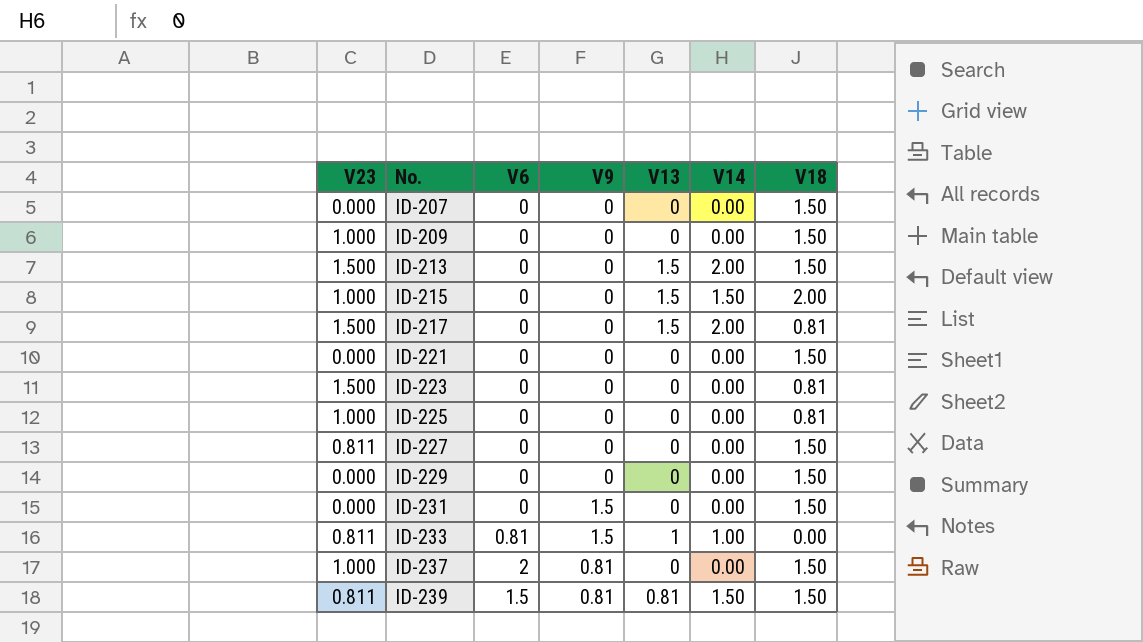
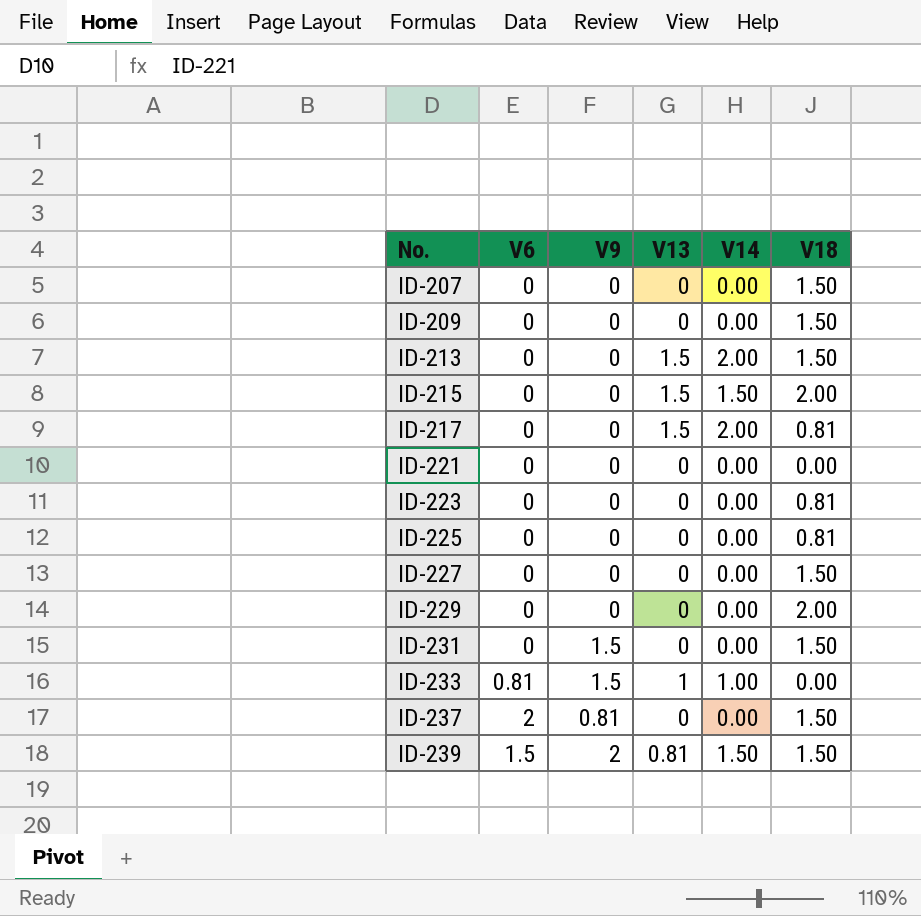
column V23 | position: 1 -> none
ID-221 | V18: 1.50 -> 0.00
ID-229 | V18: 1.50 -> 2.00
ID-239 | V9: 0.81 -> 2

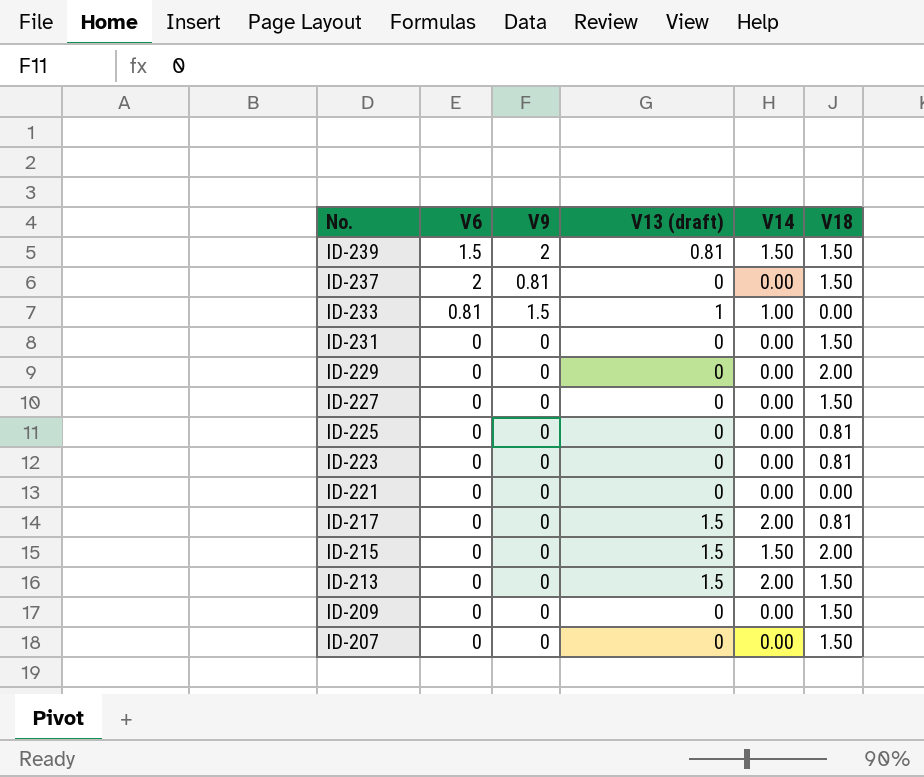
row order: No. ascending -> No. descending
column name: V13 -> V13 (draft)
ID-231 | V9: 1.5 -> 0

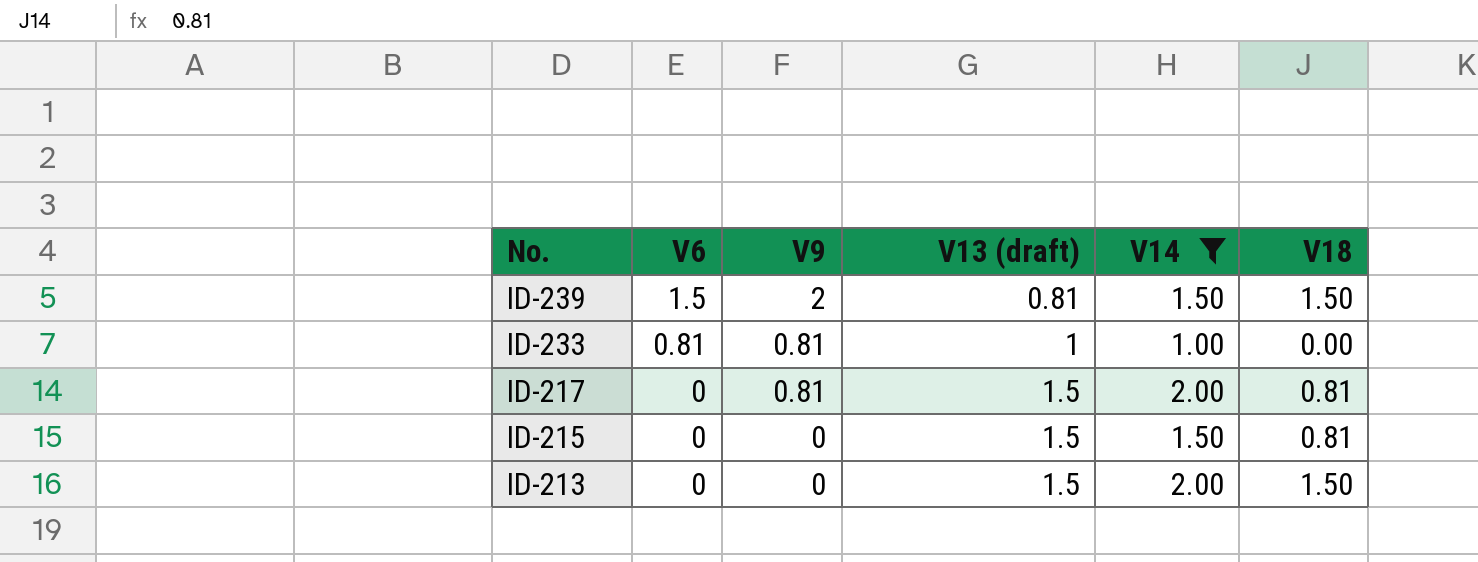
filter: none -> V14 != 0.00
ID-233 | V9: 1.5 -> 0.81
ID-217 | V9: 0 -> 0.81
ID-215 | V18: 2.00 -> 0.81

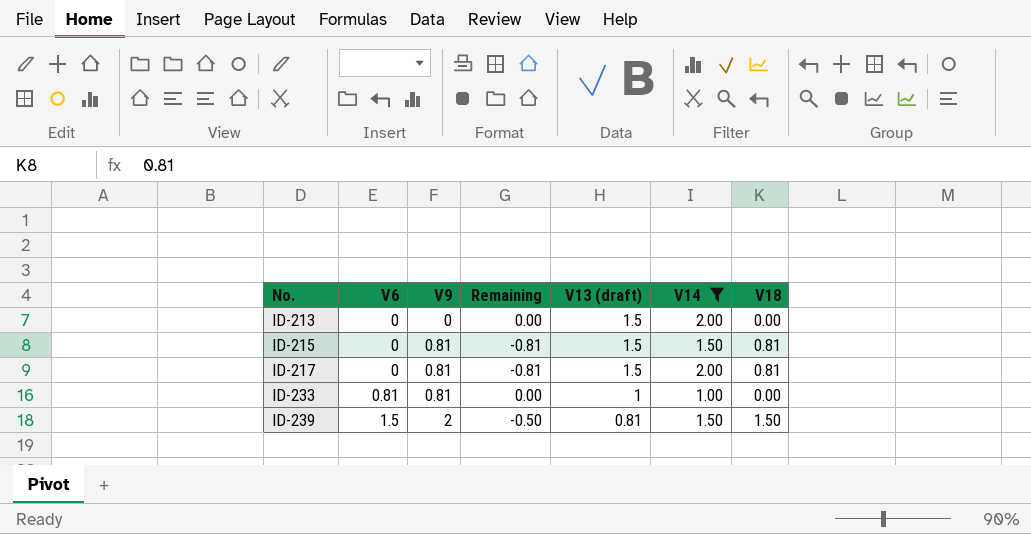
row order: No. descending -> No. ascending
column Remaining | formula: none -> [V6] - [V9]
ID-213 | V18: 1.50 -> 0.00
ID-215 | V9: 0 -> 0.81

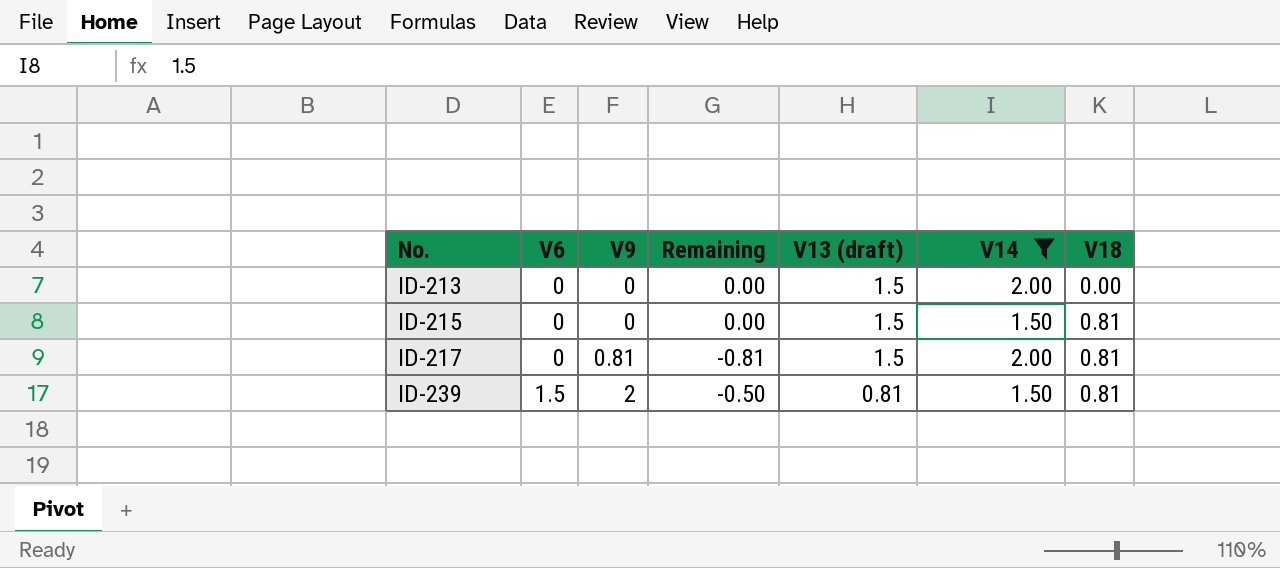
row ID-233: 0.81 | 0.81 | 0.00 | 1 | 1.00 | 0.00 -> none
ID-215 | V9: 0.81 -> 0
ID-215 | Remaining: -0.81 -> 0.00
ID-239 | V18: 1.50 -> 0.81

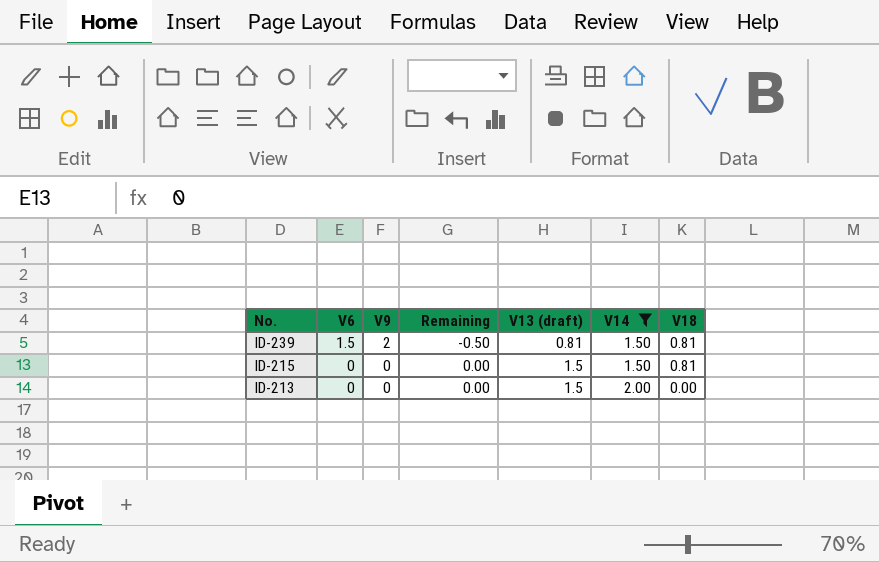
row order: No. ascending -> No. descending
row ID-217: 0 | 0.81 | -0.81 | 1.5 | 2.00 | 0.81 -> none

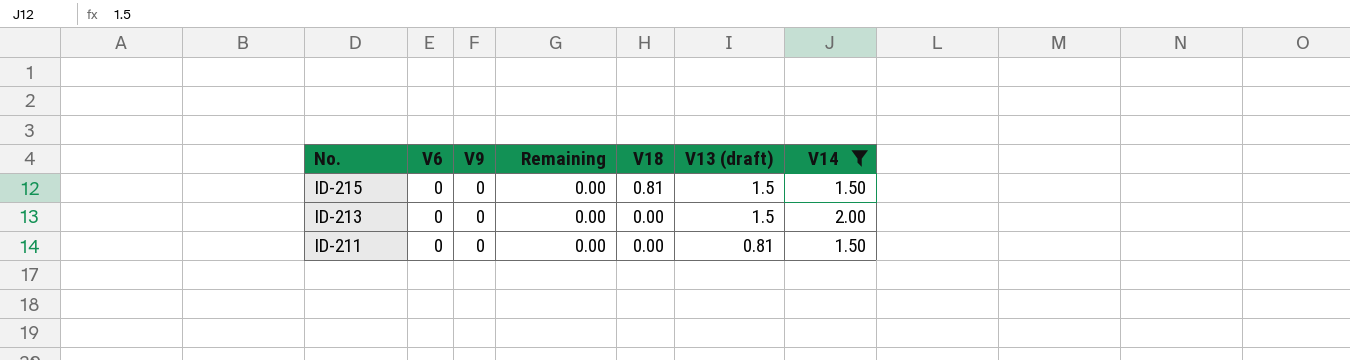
column V18 | position: 7 -> 5
row ID-239: 1.5 | 2 | -0.50 | 0.81 | 1.50 | 0.81 -> none
row ID-211: none -> 0 | 0 | 0.00 | 0.00 | 0.81 | 1.50

